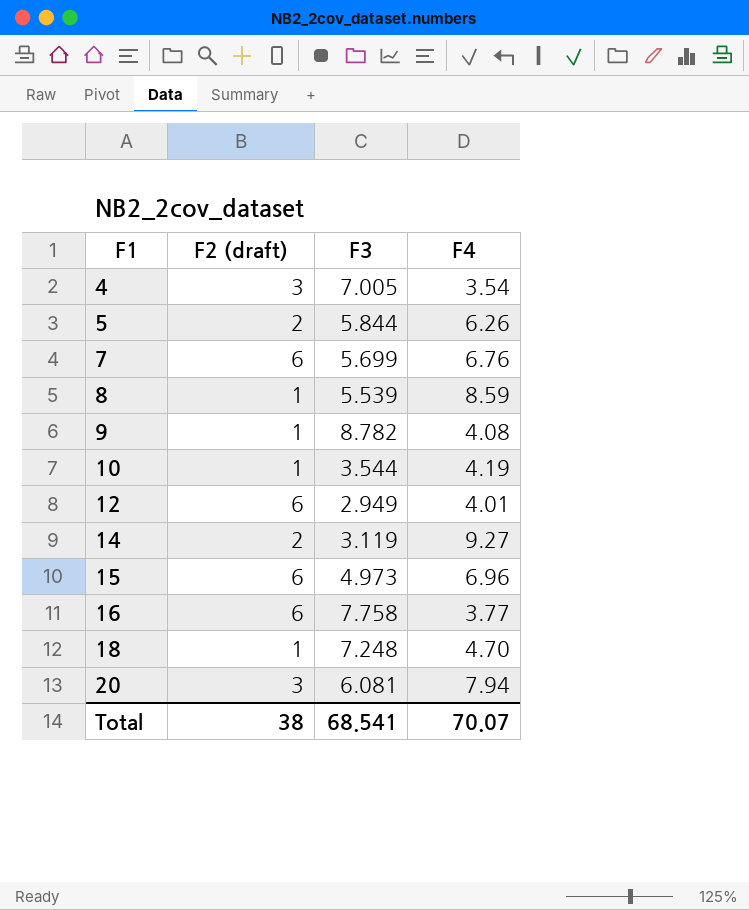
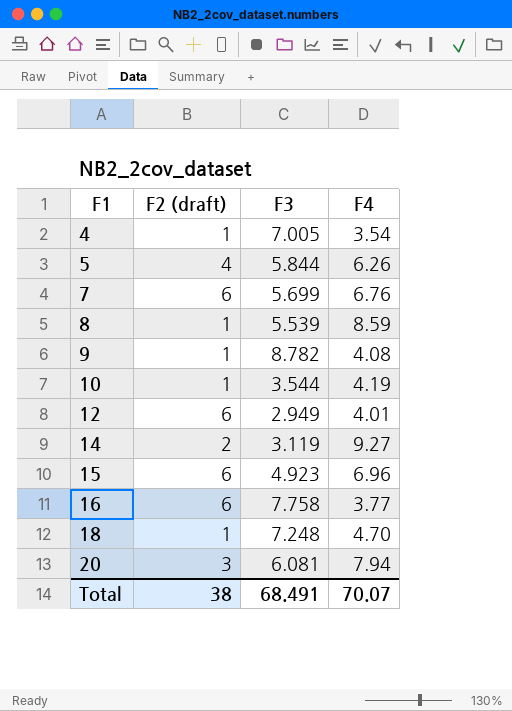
4 | F2 (draft): 3 -> 1
5 | F2 (draft): 2 -> 4
15 | F3: 4.973 -> 4.923
Total | F3: 68.541 -> 68.491

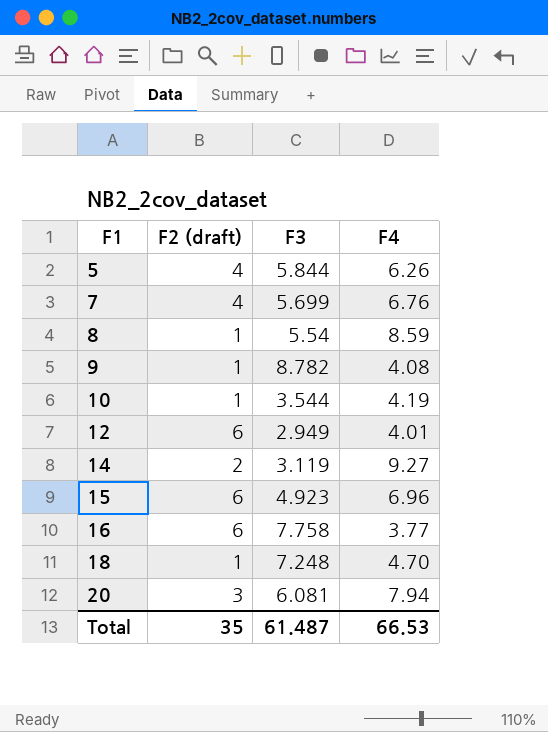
row 4: 1 | 7.005 | 3.54 -> none
7 | F2 (draft): 6 -> 4
8 | F3: 5.539 -> 5.54
Total | F2 (draft): 38 -> 35
Total | F3: 68.491 -> 61.487
Total | F4: 70.07 -> 66.53

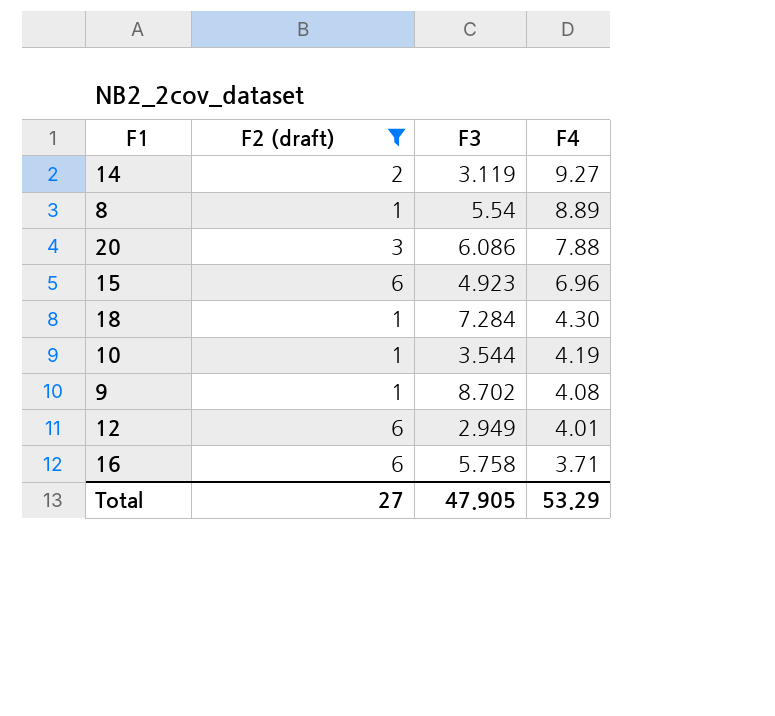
filter: none -> F2 (draft) != 4
row order: F1 ascending -> F4 descending
8 | F4: 8.59 -> 8.89
20 | F3: 6.081 -> 6.086
20 | F4: 7.94 -> 7.88
18 | F3: 7.248 -> 7.284
18 | F4: 4.70 -> 4.30
9 | F3: 8.782 -> 8.702
16 | F3: 7.758 -> 5.758
16 | F4: 3.77 -> 3.71
Total | F2 (draft): 35 -> 27
Total | F3: 61.487 -> 47.905
Total | F4: 66.53 -> 53.29

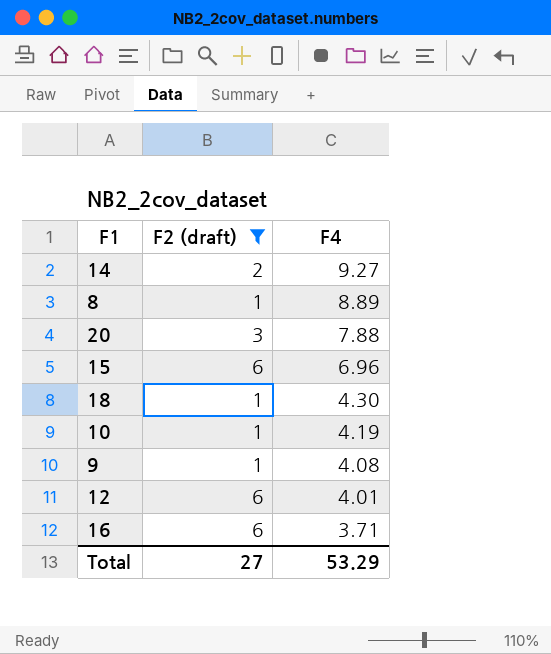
column F3 | position: 3 -> none

